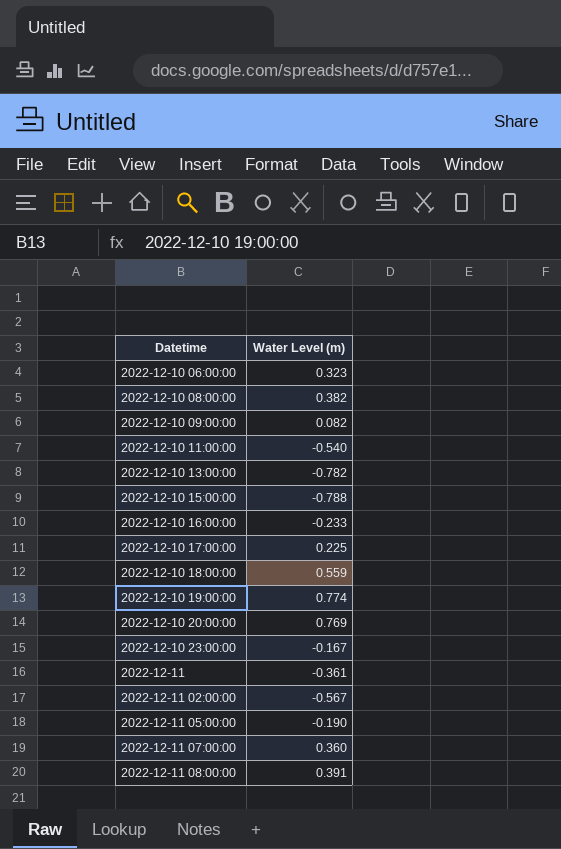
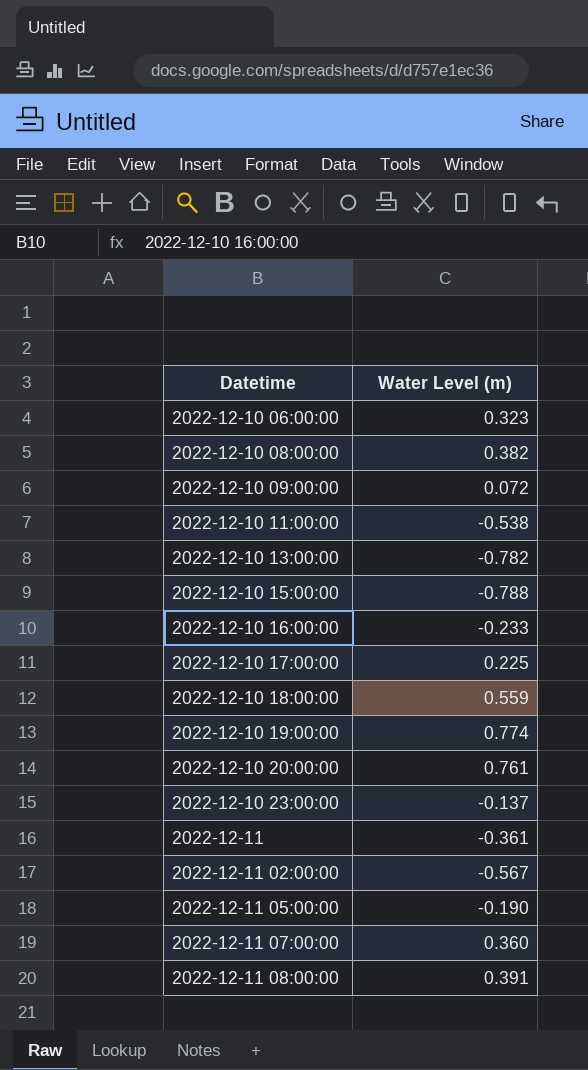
2022-12-10 09:00:00 | Water Level (m): 0.082 -> 0.072
2022-12-10 11:00:00 | Water Level (m): -0.540 -> -0.538
2022-12-10 20:00:00 | Water Level (m): 0.769 -> 0.761
2022-12-10 23:00:00 | Water Level (m): -0.167 -> -0.137

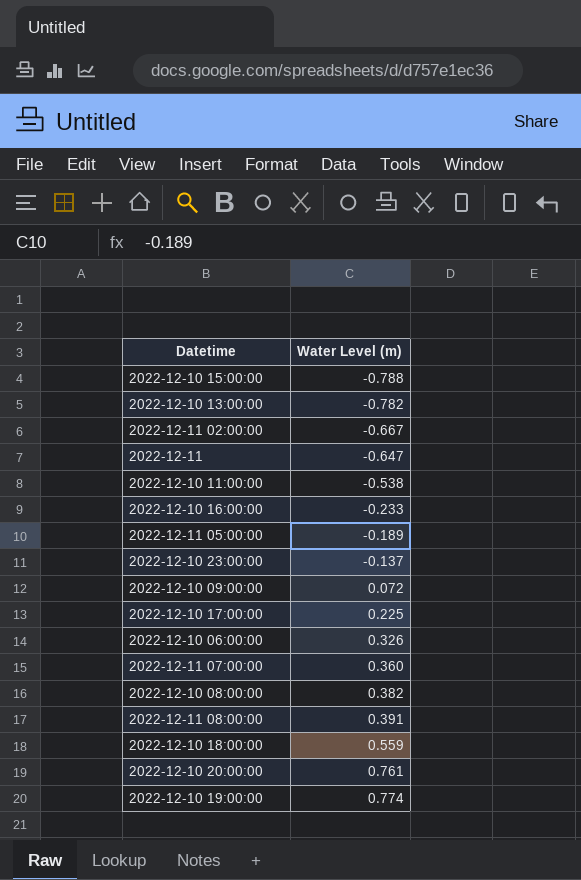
row order: Datetime ascending -> Water Level (m) ascending
2022-12-11 02:00:00 | Water Level (m): -0.567 -> -0.667
2022-12-11 | Water Level (m): -0.361 -> -0.647
2022-12-11 05:00:00 | Water Level (m): -0.190 -> -0.189
2022-12-10 06:00:00 | Water Level (m): 0.323 -> 0.326

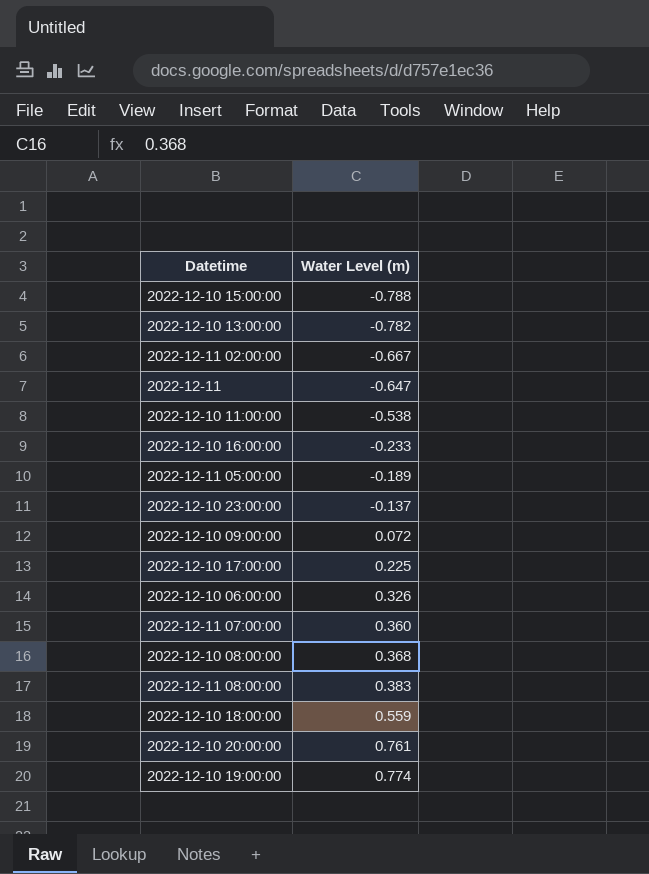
2022-12-10 08:00:00 | Water Level (m): 0.382 -> 0.368
2022-12-11 08:00:00 | Water Level (m): 0.391 -> 0.383

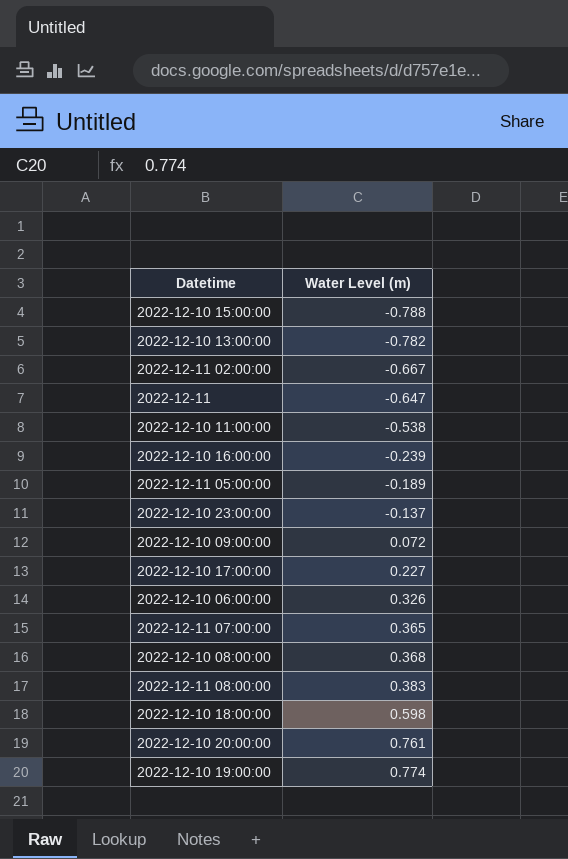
2022-12-10 16:00:00 | Water Level (m): -0.233 -> -0.239
2022-12-10 17:00:00 | Water Level (m): 0.225 -> 0.227
2022-12-11 07:00:00 | Water Level (m): 0.360 -> 0.365
2022-12-10 18:00:00 | Water Level (m): 0.559 -> 0.598

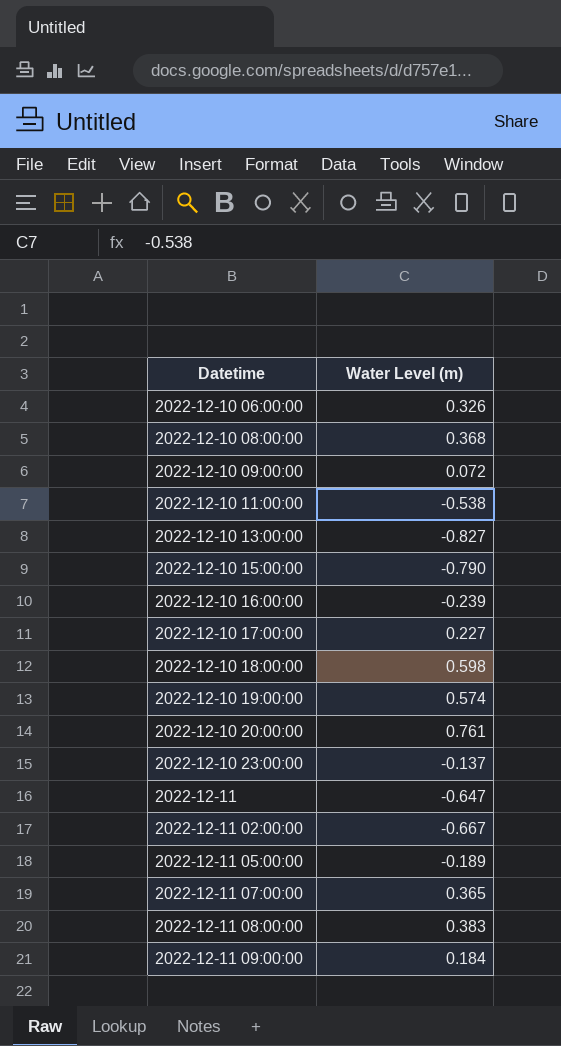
row order: Water Level (m) ascending -> Datetime ascending
2022-12-10 13:00:00 | Water Level (m): -0.782 -> -0.827
2022-12-10 15:00:00 | Water Level (m): -0.788 -> -0.790
2022-12-10 19:00:00 | Water Level (m): 0.774 -> 0.574
row 2022-12-11 09:00:00: none -> 0.184

